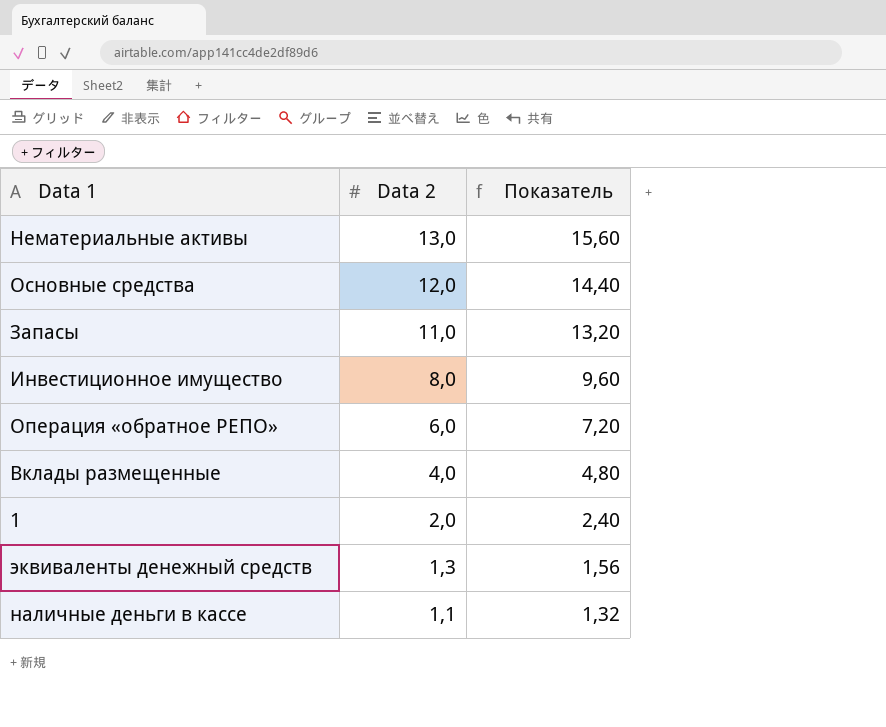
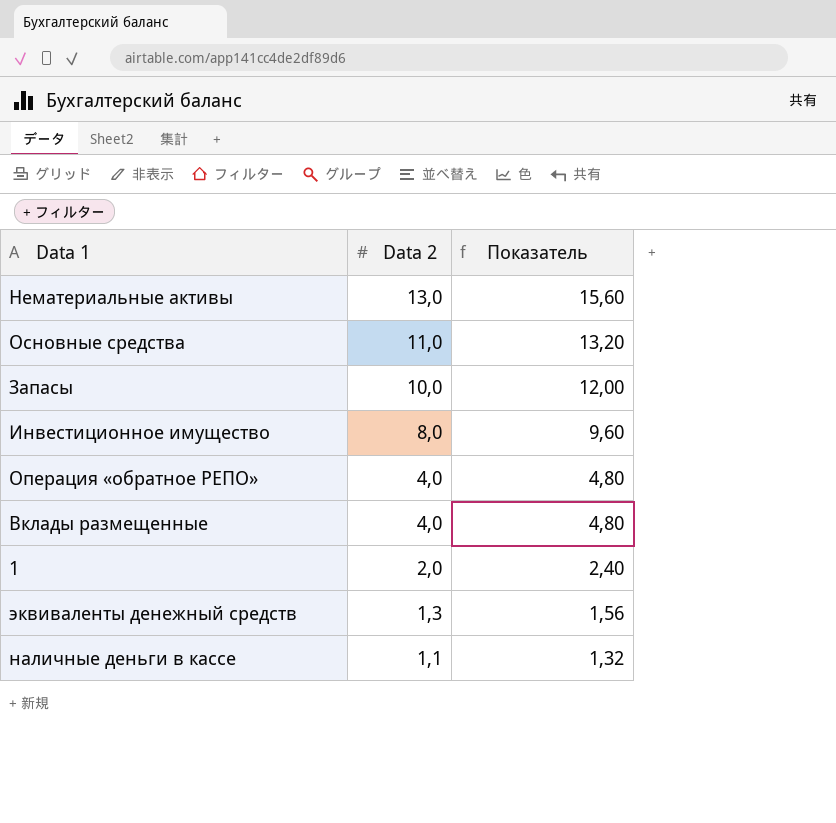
Основные средства | Data 2: 12,0 -> 11,0
Основные средства | Показатель: 14,40 -> 13,20
Запасы | Data 2: 11,0 -> 10,0
Запасы | Показатель: 13,20 -> 12,00
Операция «обратное РЕПО» | Data 2: 6,0 -> 4,0
Операция «обратное РЕПО» | Показатель: 7,20 -> 4,80

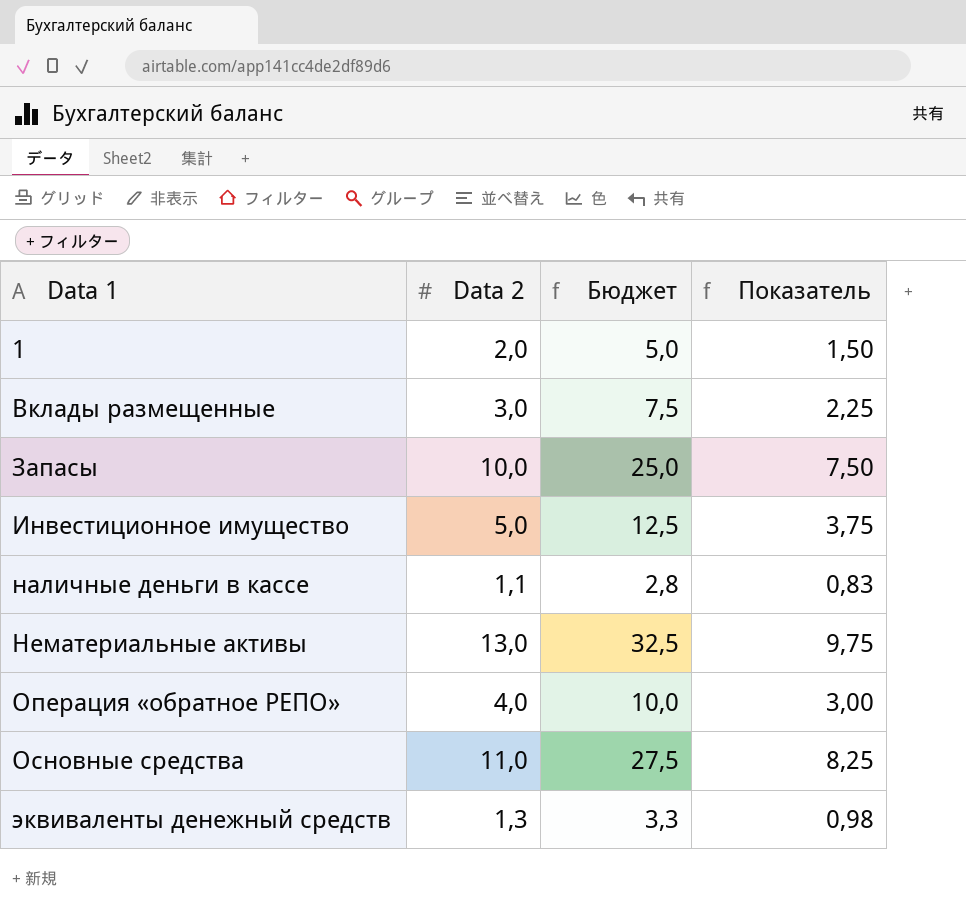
row order: Data 2 descending -> Data 1 ascending
column Бюджет | formula: none -> [Data 2] * 2,5
column Показатель | formula: [Data 2] * 1,2 -> [Data 2] * 0,75
Вклады размещенные | Data 2: 4,0 -> 3,0
Инвестиционное имущество | Data 2: 8,0 -> 5,0

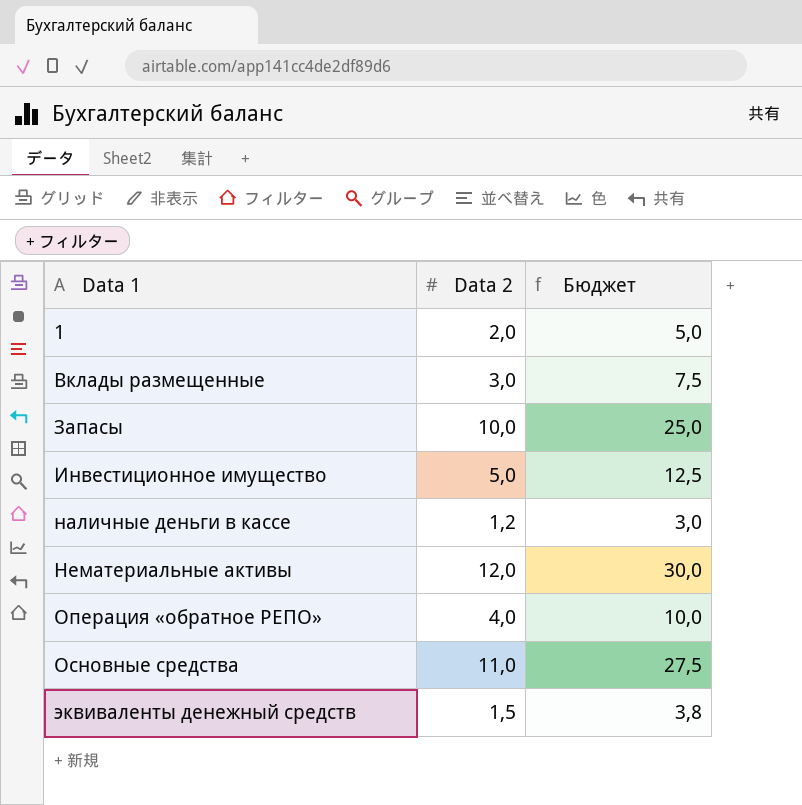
column Показатель | formula: [Data 2] * 0,75 -> none
наличные деньги в кассе | Data 2: 1,1 -> 1,2
наличные деньги в кассе | Бюджет: 2,8 -> 3,0
Нематериальные активы | Data 2: 13,0 -> 12,0
Нематериальные активы | Бюджет: 32,5 -> 30,0
эквиваленты денежный средств | Data 2: 1,3 -> 1,5
эквиваленты денежный средств | Бюджет: 3,3 -> 3,8

